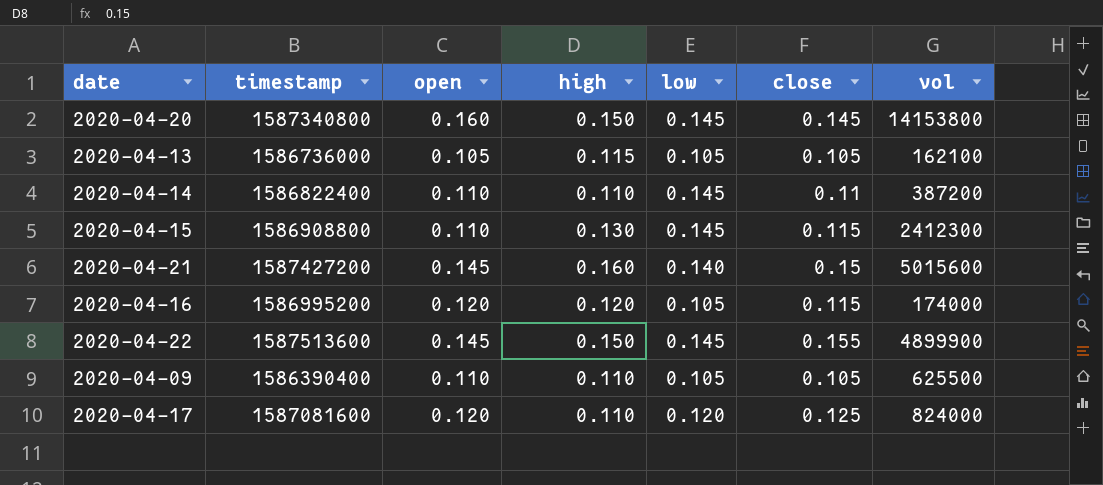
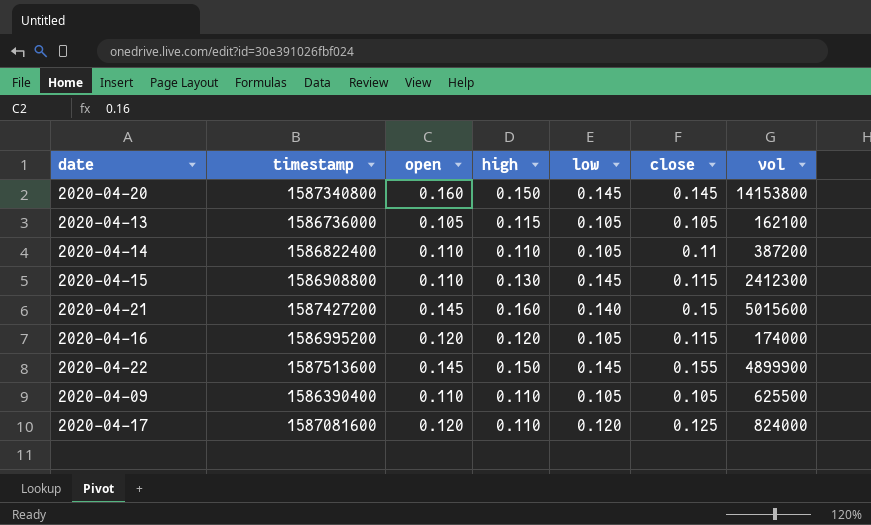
2020-04-14 | low: 0.145 -> 0.105

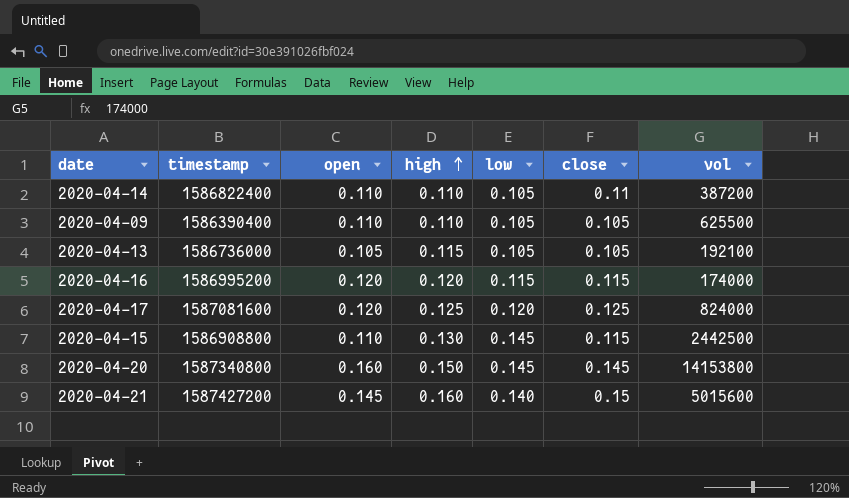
row order: none -> high ascending
row 2020-04-22: 1587513600 | 0.145 | 0.150 | 0.145 | 0.155 | 4899900 -> none
2020-04-13 | vol: 162100 -> 192100
2020-04-16 | low: 0.105 -> 0.115
2020-04-17 | high: 0.110 -> 0.125
2020-04-15 | vol: 2412300 -> 2442500

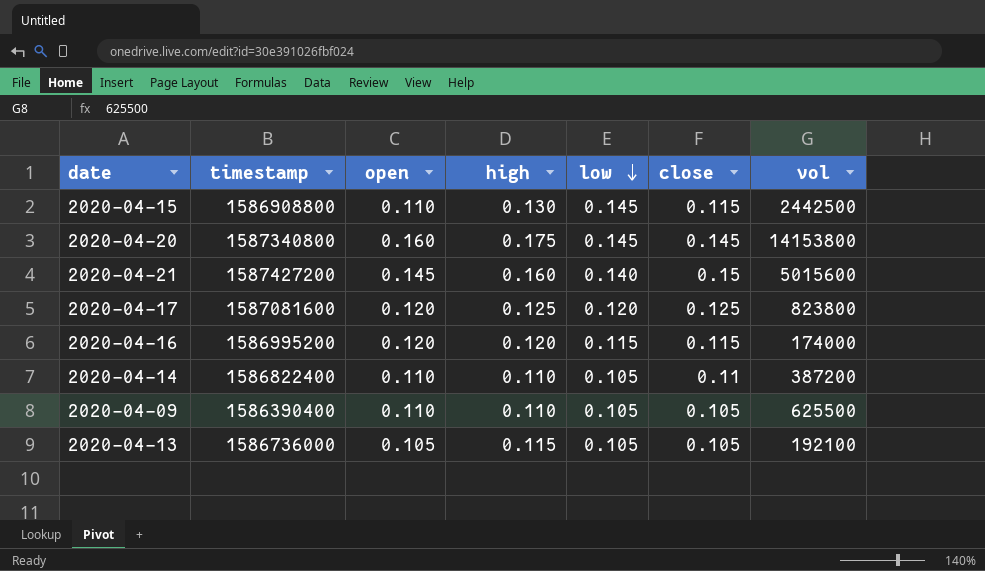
row order: high ascending -> low descending
2020-04-20 | high: 0.150 -> 0.175
2020-04-17 | vol: 824000 -> 823800

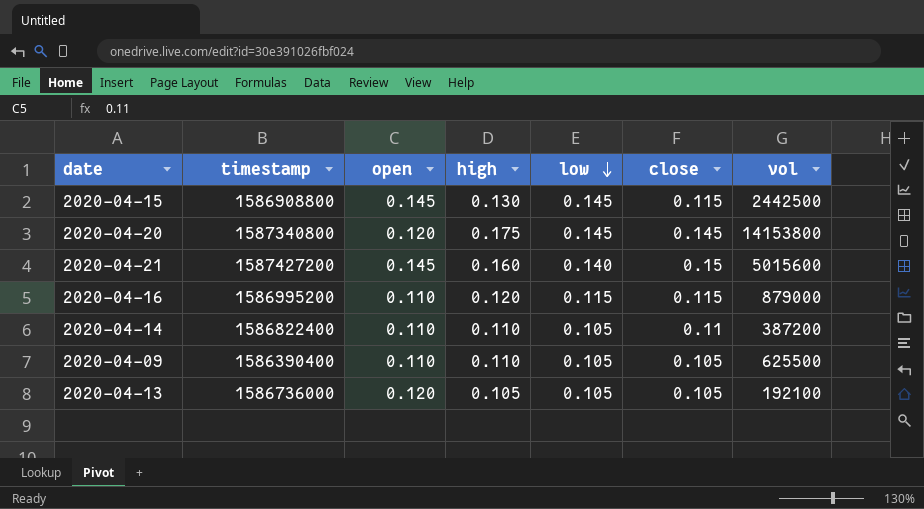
row 2020-04-17: 1587081600 | 0.120 | 0.125 | 0.120 | 0.125 | 823800 -> none
2020-04-15 | open: 0.110 -> 0.145
2020-04-20 | open: 0.160 -> 0.120
2020-04-16 | open: 0.120 -> 0.110
2020-04-16 | vol: 174000 -> 879000
2020-04-13 | open: 0.105 -> 0.120
2020-04-13 | high: 0.115 -> 0.105

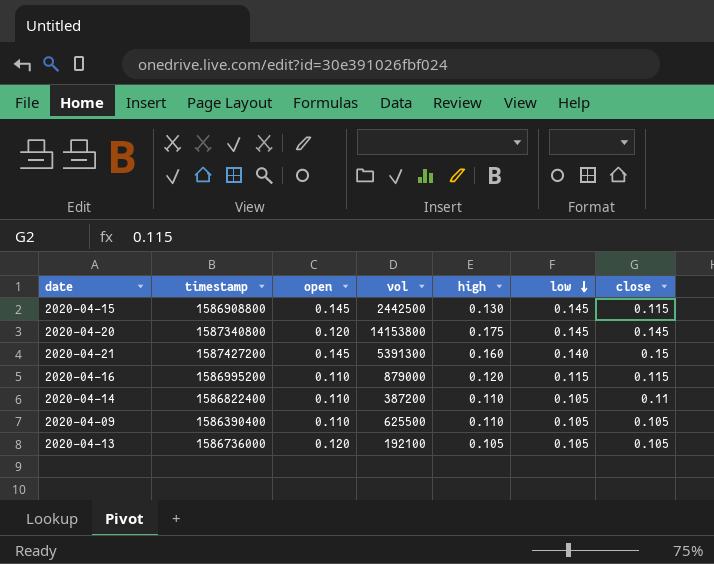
column vol | position: 7 -> 4
2020-04-21 | vol: 5015600 -> 5391300

